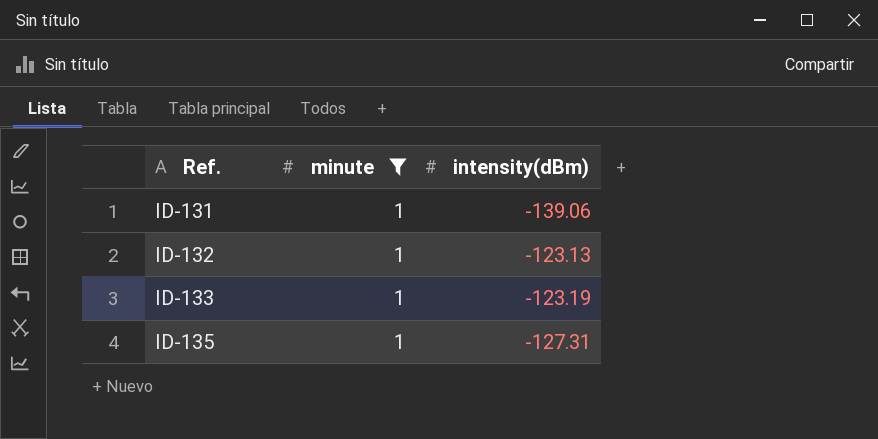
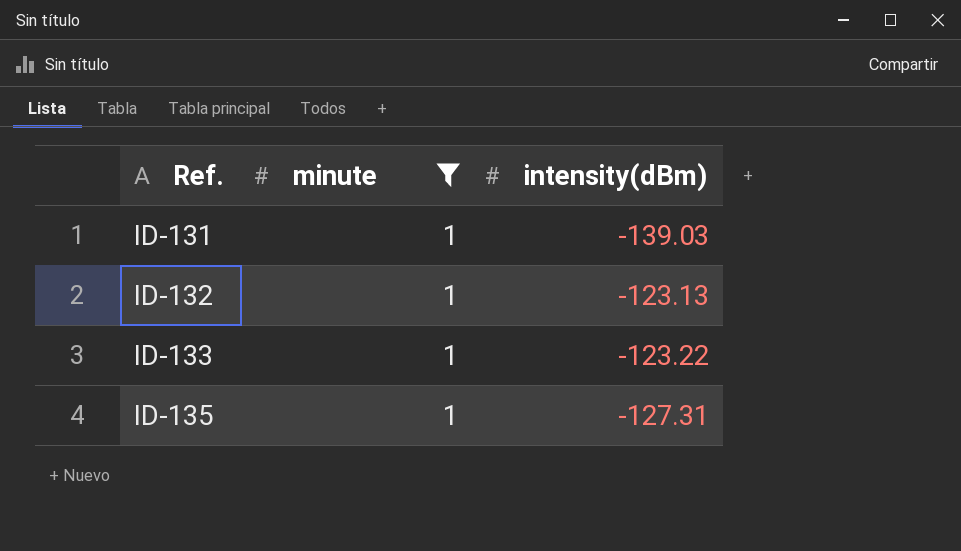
ID-131 | intensity(dBm): -139.06 -> -139.03
ID-133 | intensity(dBm): -123.19 -> -123.22

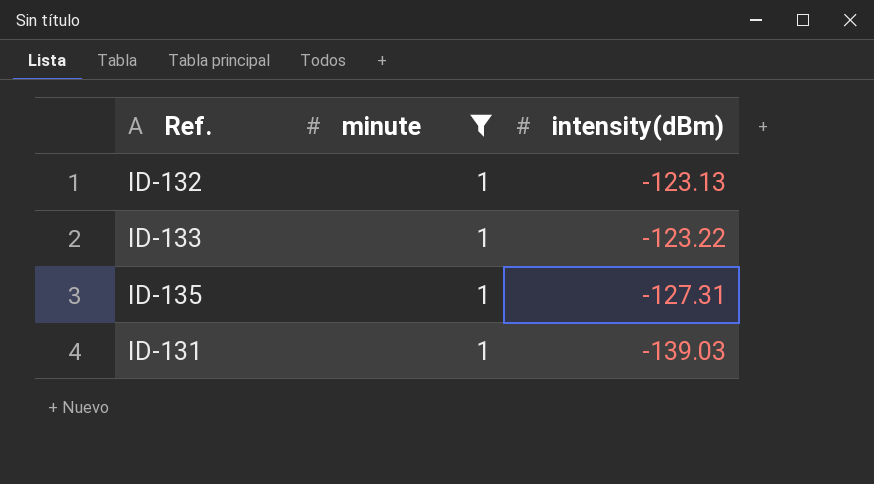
row order: Ref. ascending -> intensity(dBm) descending

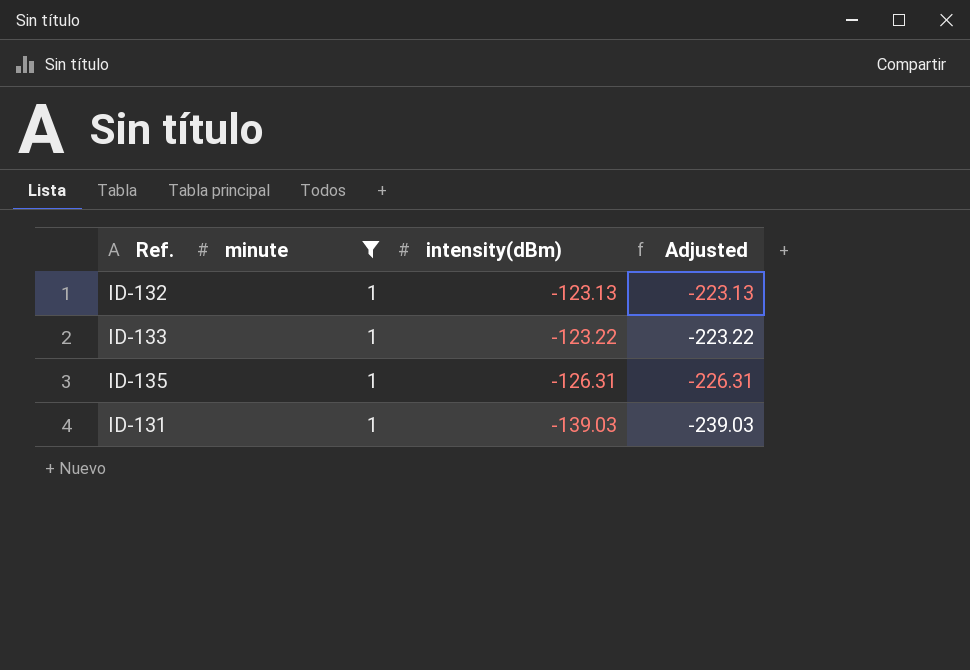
column Adjusted | formula: none -> [intensity(dBm)] - 100
ID-135 | intensity(dBm): -127.31 -> -126.31

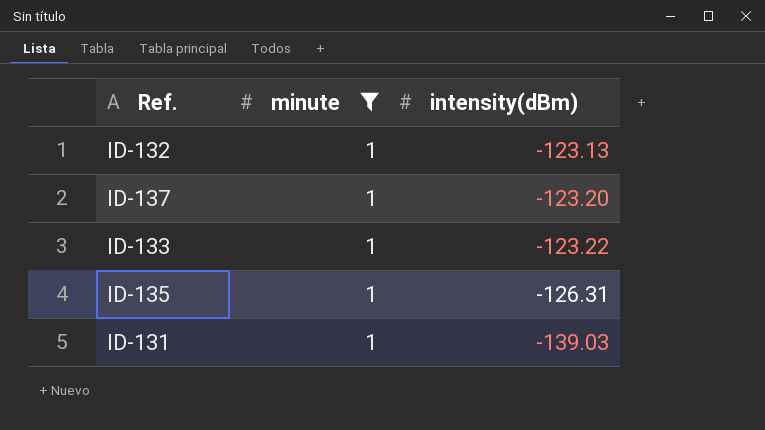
column Adjusted | formula: [intensity(dBm)] - 100 -> none
row ID-137: none -> 1 | -123.20

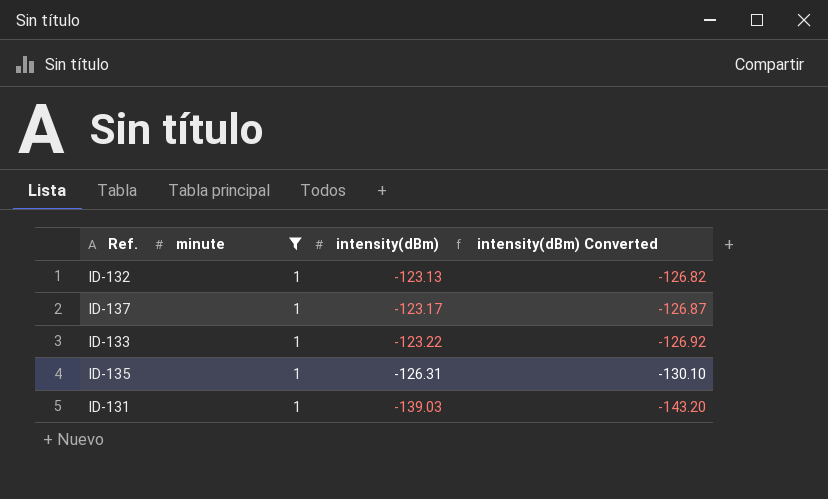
column intensity(dBm) Converted | formula: none -> [intensity(dBm)] * 1.03
ID-137 | intensity(dBm): -123.20 -> -123.17

